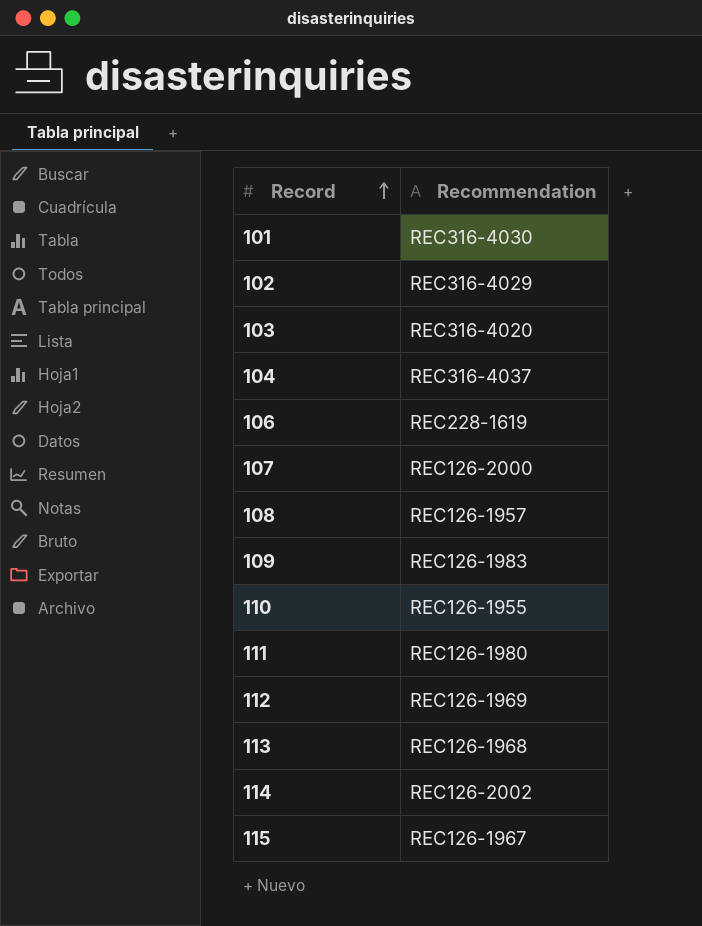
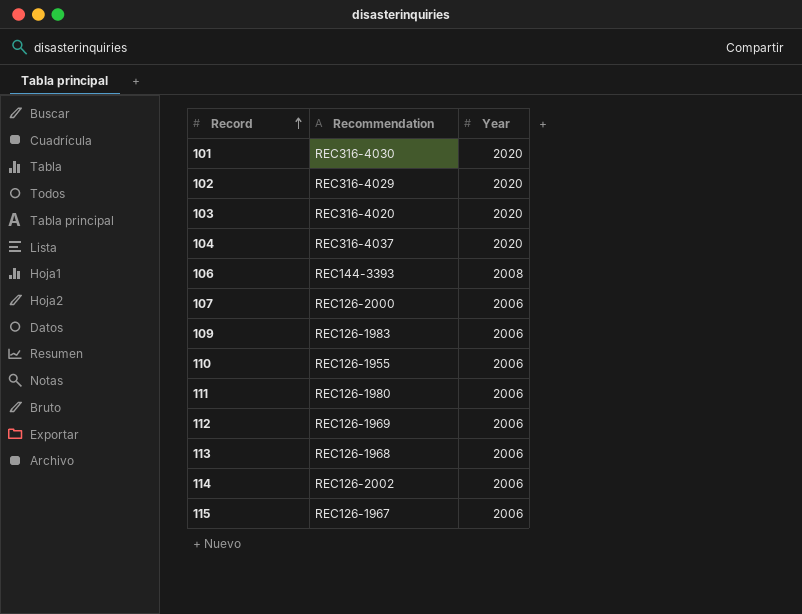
column Year | position: none -> 3
row 108: REC126-1957 -> none
106 | Recommendation: REC228-1619 -> REC144-3393

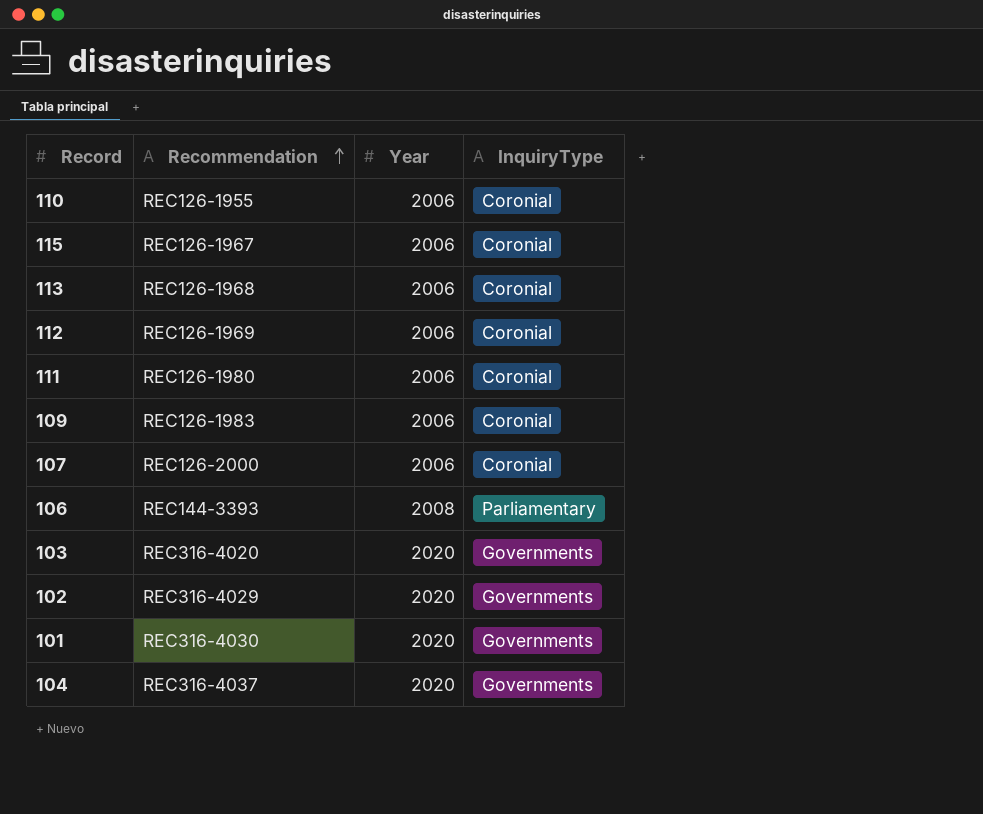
row order: Record ascending -> Recommendation ascending
column InquiryType | position: none -> 4
row 114: REC126-2002 | 2006 -> none

